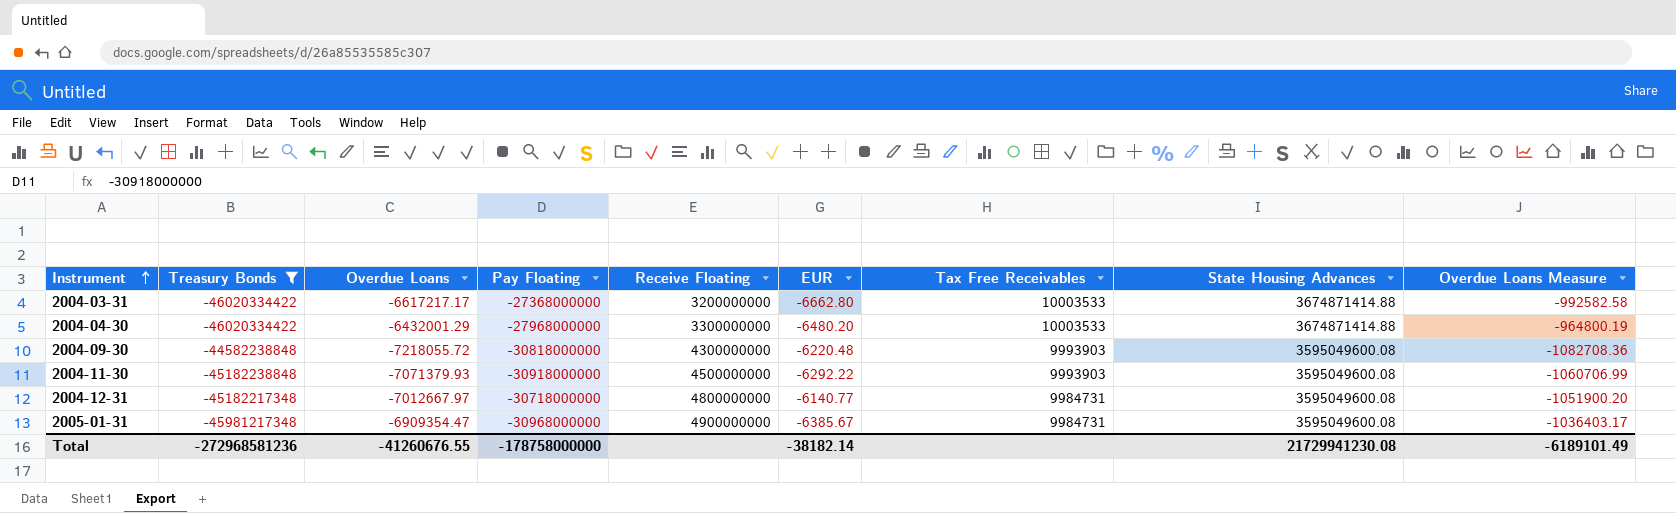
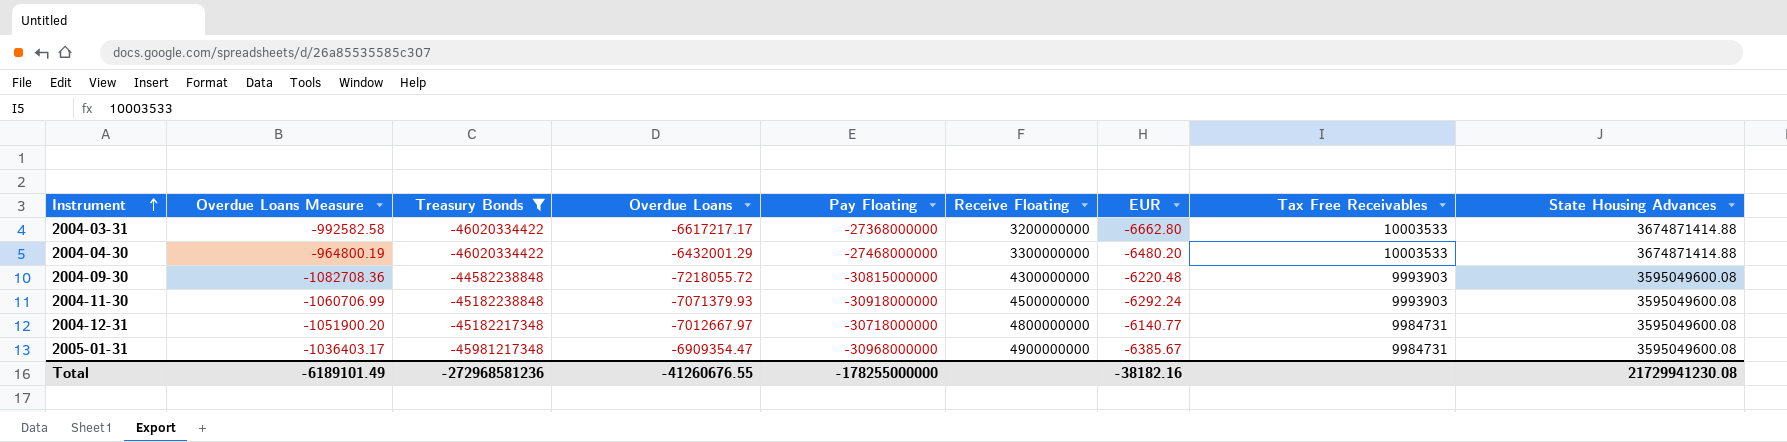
column Overdue Loans Measure | position: 9 -> 2
2004-04-30 | Pay Floating: -27968000000 -> -27468000000
2004-09-30 | Pay Floating: -30818000000 -> -30815000000
2004-11-30 | EUR: -6292.22 -> -6292.24
Total | Pay Floating: -178758000000 -> -178255000000
Total | EUR: -38182.14 -> -38182.16

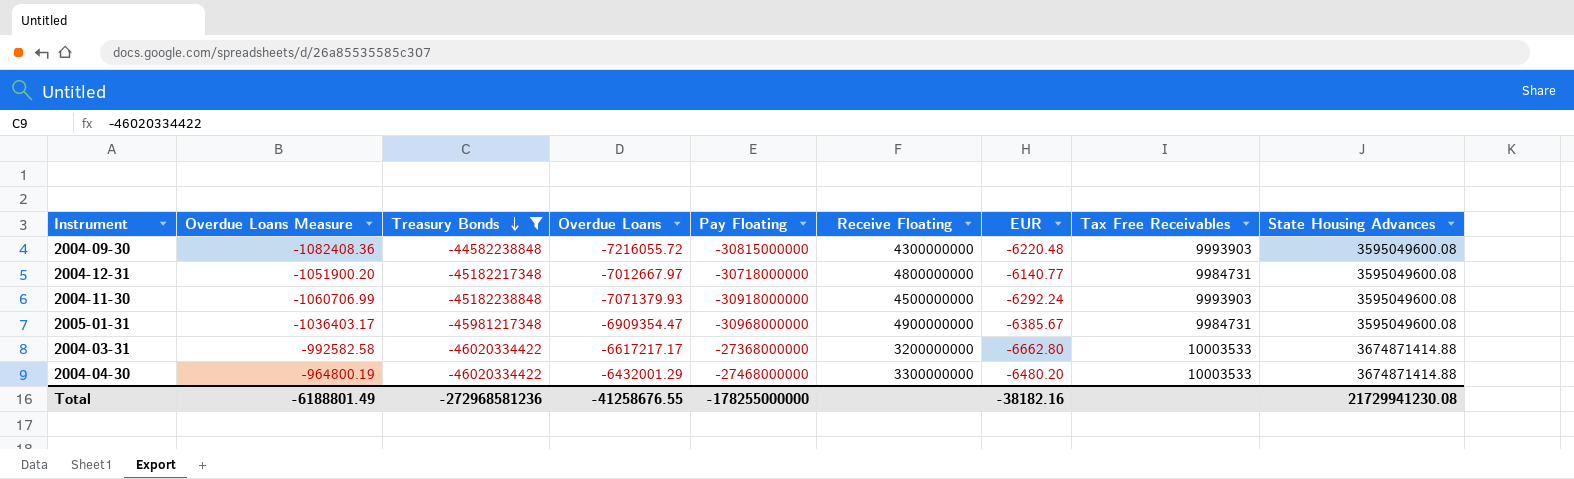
row order: Instrument ascending -> Treasury Bonds descending
2004-09-30 | Overdue Loans Measure: -1082708.36 -> -1082408.36
2004-09-30 | Overdue Loans: -7218055.72 -> -7216055.72
Total | Overdue Loans Measure: -6189101.49 -> -6188801.49
Total | Overdue Loans: -41260676.55 -> -41258676.55

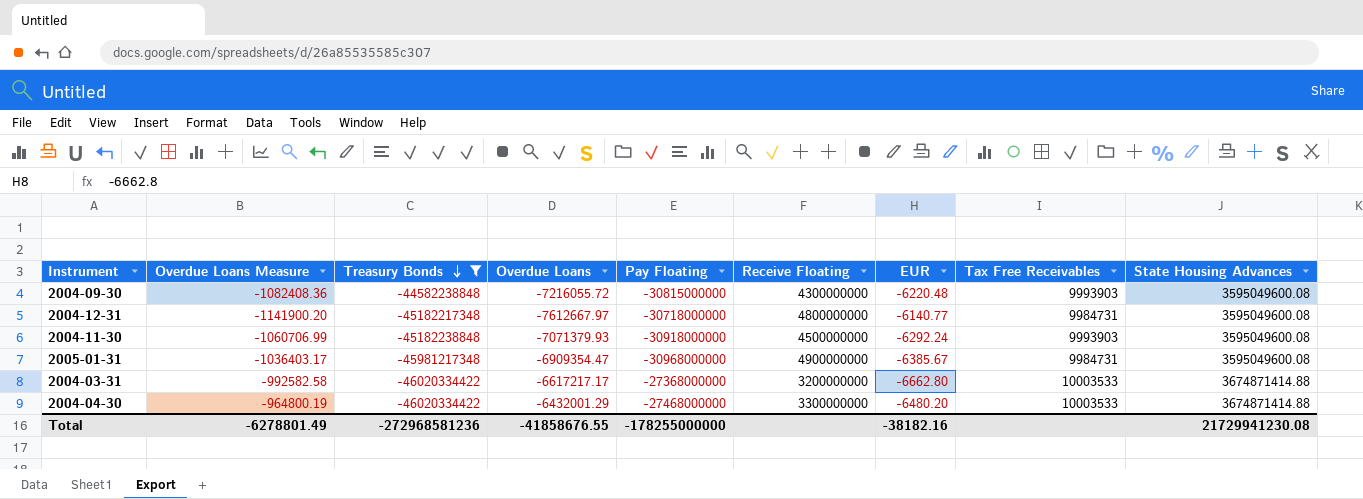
2004-12-31 | Overdue Loans Measure: -1051900.20 -> -1141900.20
2004-12-31 | Overdue Loans: -7012667.97 -> -7612667.97
Total | Overdue Loans Measure: -6188801.49 -> -6278801.49
Total | Overdue Loans: -41258676.55 -> -41858676.55

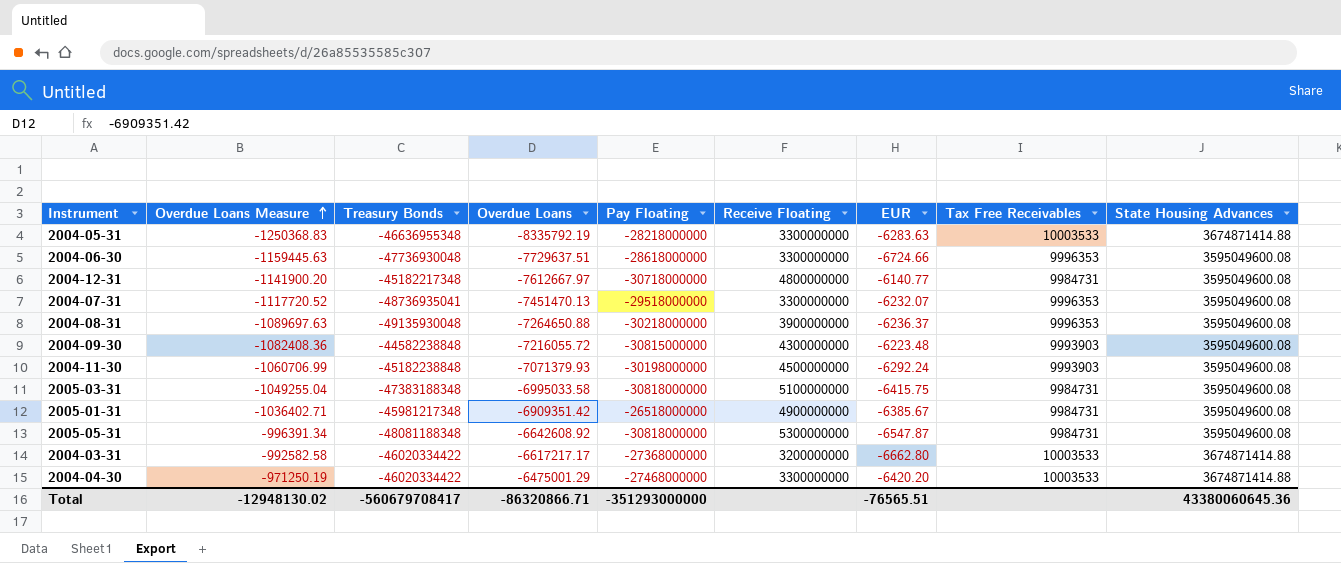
filter: Treasury Bonds >= -46020334422 -> none
row order: Treasury Bonds descending -> Overdue Loans Measure ascending
2004-09-30 | EUR: -6220.48 -> -6223.48
2004-11-30 | Pay Floating: -30918000000 -> -30198000000
2005-01-31 | Overdue Loans Measure: -1036403.17 -> -1036402.71
2005-01-31 | Overdue Loans: -6909354.47 -> -6909351.42
2005-01-31 | Pay Floating: -30968000000 -> -26518000000
2004-04-30 | Overdue Loans Measure: -964800.19 -> -971250.19
2004-04-30 | Overdue Loans: -6432001.29 -> -6475001.29
2004-04-30 | EUR: -6480.20 -> -6420.20
Total | Overdue Loans Measure: -6278801.49 -> -12948130.02
Total | Treasury Bonds: -272968581236 -> -560679708417
Total | Overdue Loans: -41858676.55 -> -86320866.71
Total | Pay Floating: -178255000000 -> -351293000000
Total | EUR: -38182.16 -> -76565.51
Total | State Housing Advances: 21729941230.08 -> 43380060645.36

